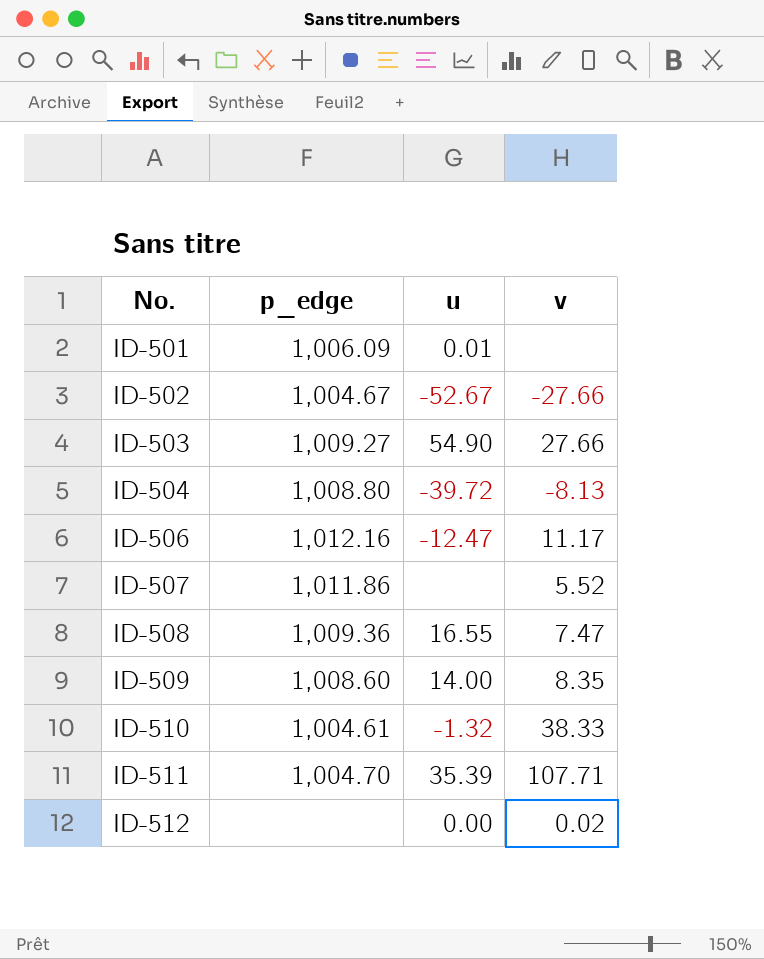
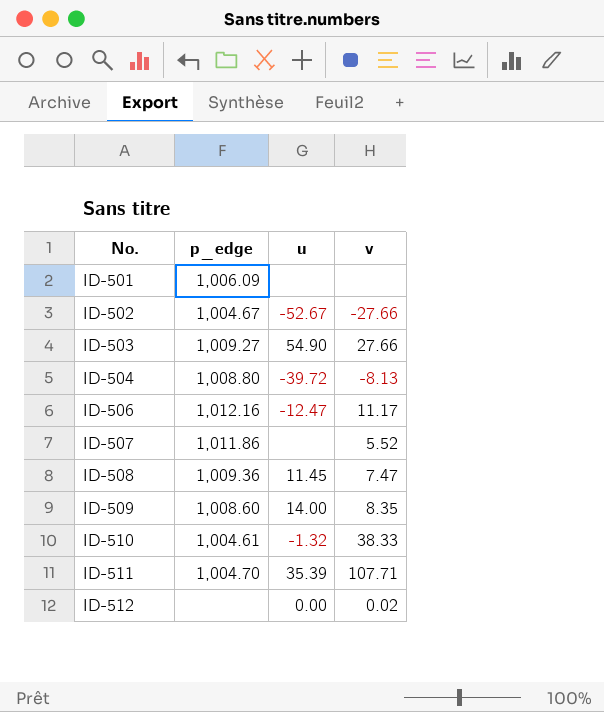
ID-501 | u: 0.01 -> none
ID-508 | u: 16.55 -> 11.45

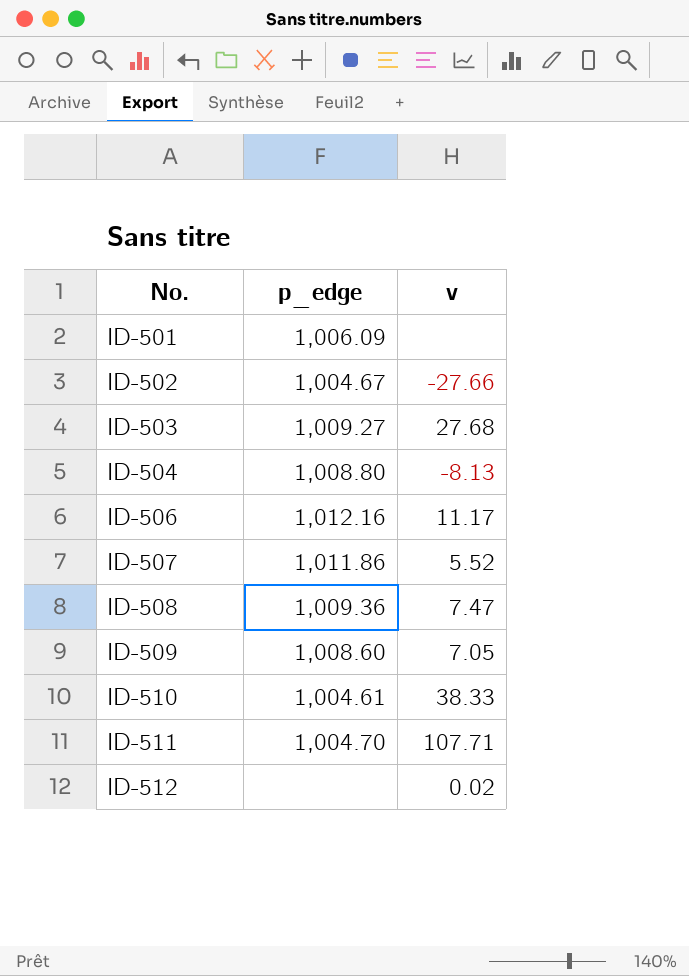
column u | position: 3 -> none
ID-503 | v: 27.66 -> 27.68
ID-509 | v: 8.35 -> 7.05

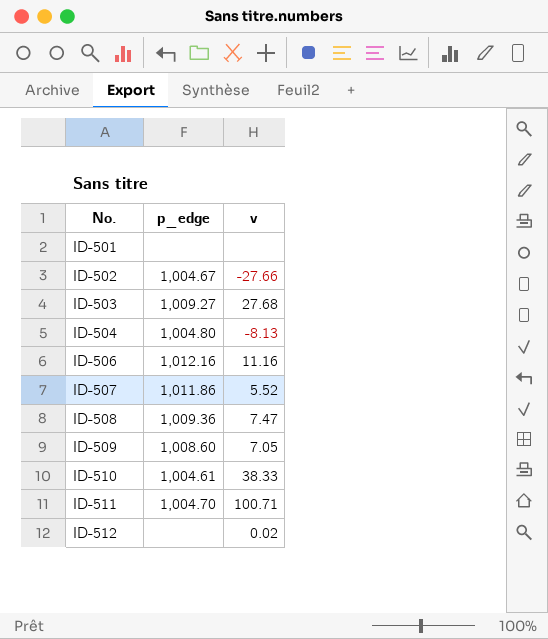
ID-501 | p_edge: 1,006.09 -> none
ID-504 | p_edge: 1,008.80 -> 1,004.80
ID-506 | v: 11.17 -> 11.16
ID-511 | v: 107.71 -> 100.71

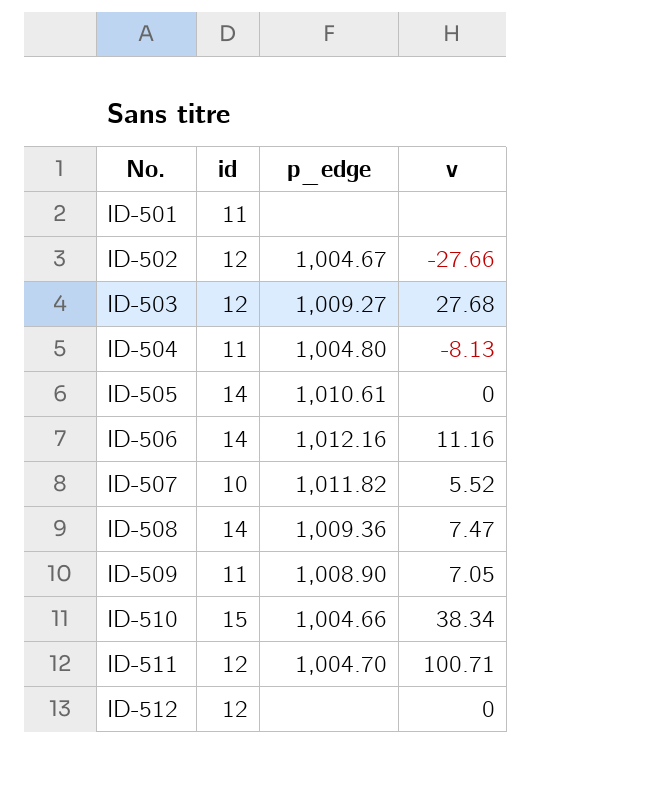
column id | position: none -> 2
row ID-505: none -> 14 | 1,010.61 | 0
ID-507 | p_edge: 1,011.86 -> 1,011.82
ID-509 | p_edge: 1,008.60 -> 1,008.90
ID-510 | p_edge: 1,004.61 -> 1,004.66
ID-510 | v: 38.33 -> 38.34
ID-512 | v: 0.02 -> 0

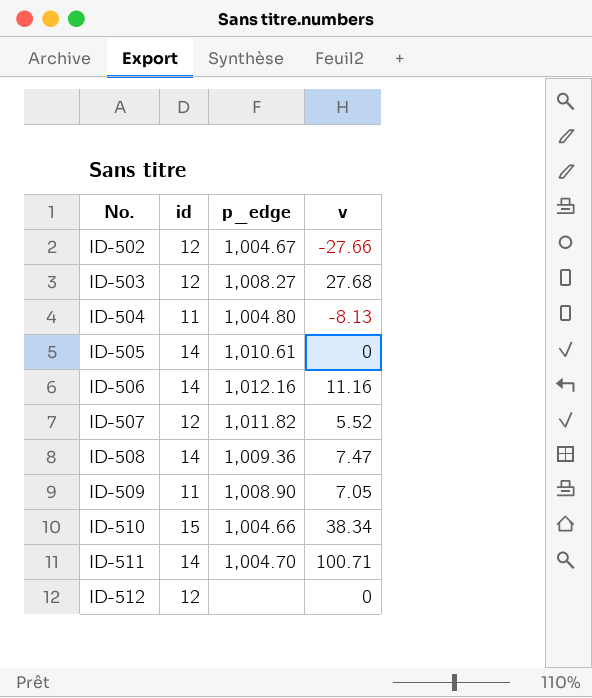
row ID-501: 11 | none | none -> none
ID-503 | p_edge: 1,009.27 -> 1,008.27
ID-507 | id: 10 -> 12
ID-511 | id: 12 -> 14

